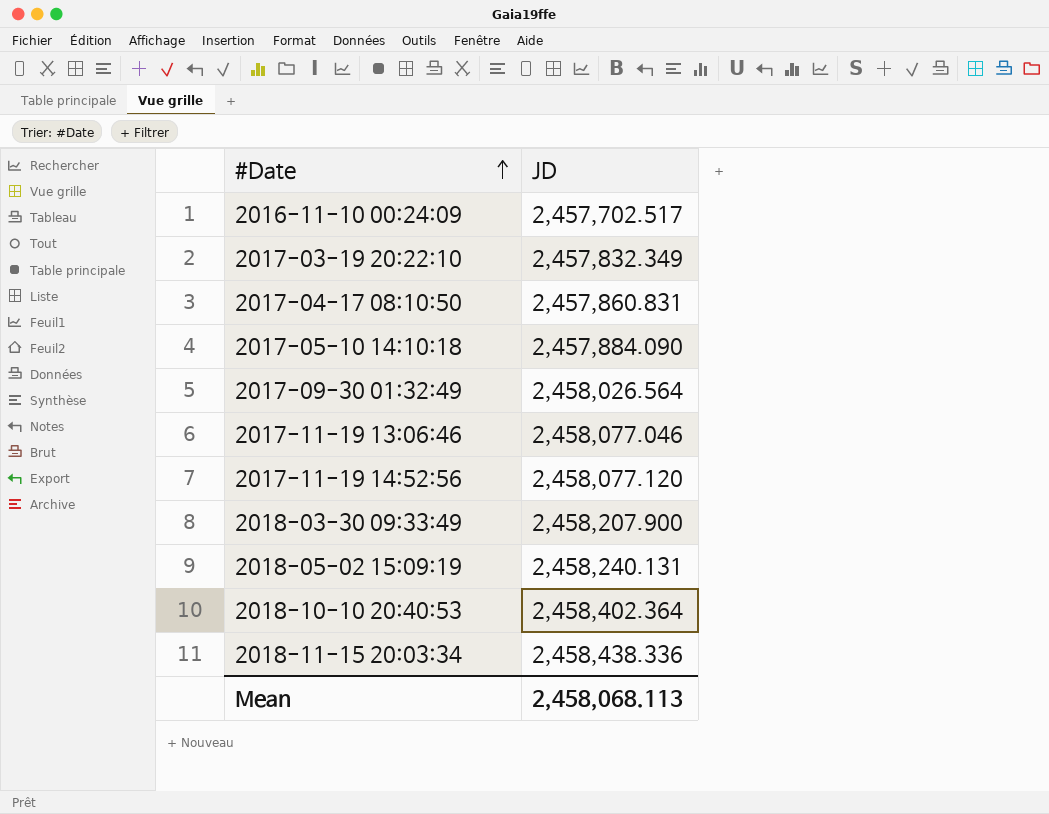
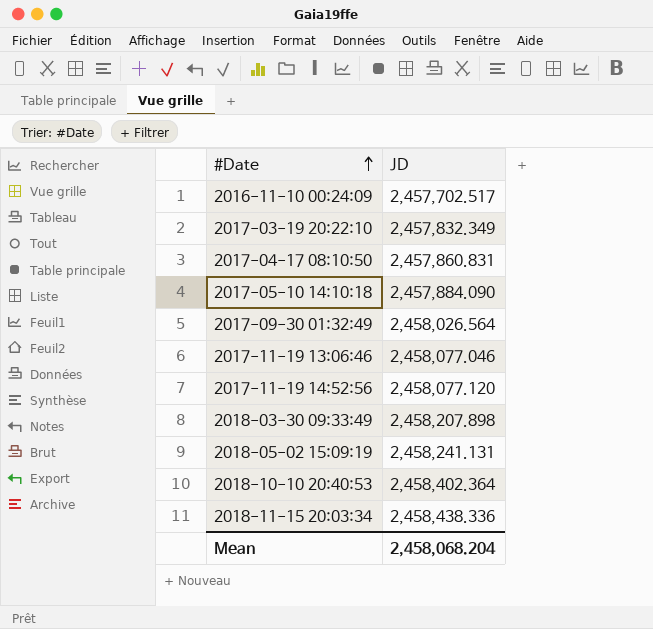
2018-03-30 09:33:49 | JD: 2,458,207.900 -> 2,458,207.898
2018-05-02 15:09:19 | JD: 2,458,240.131 -> 2,458,241.131
Mean | JD: 2,458,068.113 -> 2,458,068.204

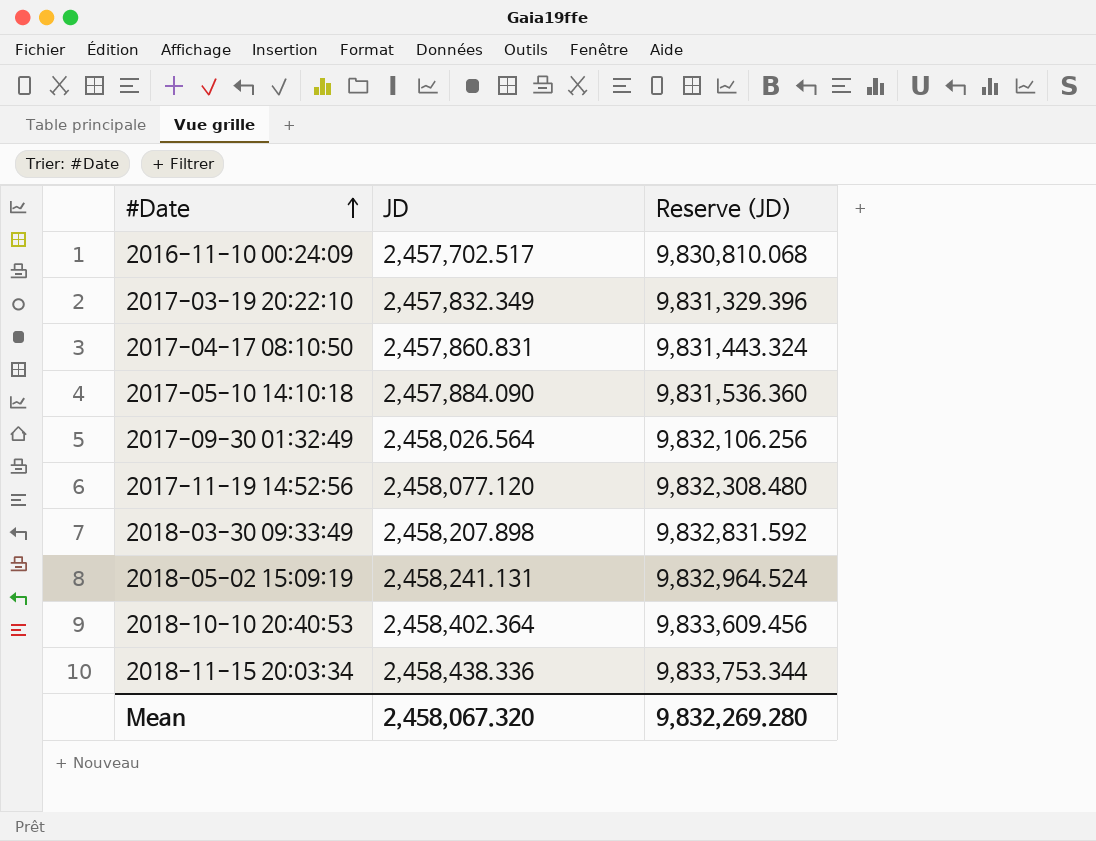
column Reserve (JD) | formula: none -> [JD] * 4
row 2017-11-19 13:06:46: 2,458,077.046 -> none
Mean | JD: 2,458,068.204 -> 2,458,067.320

